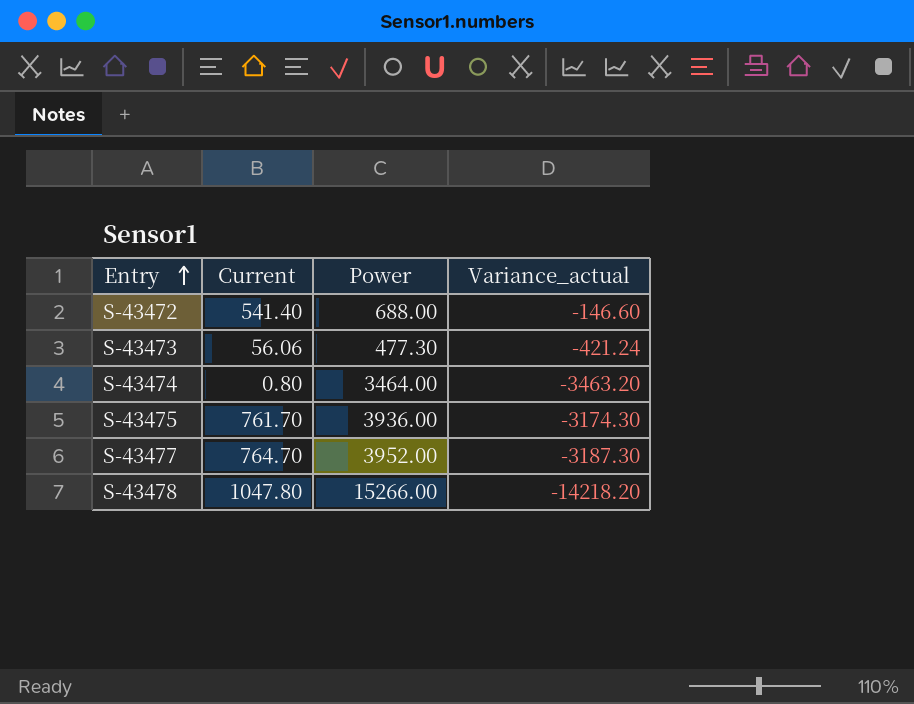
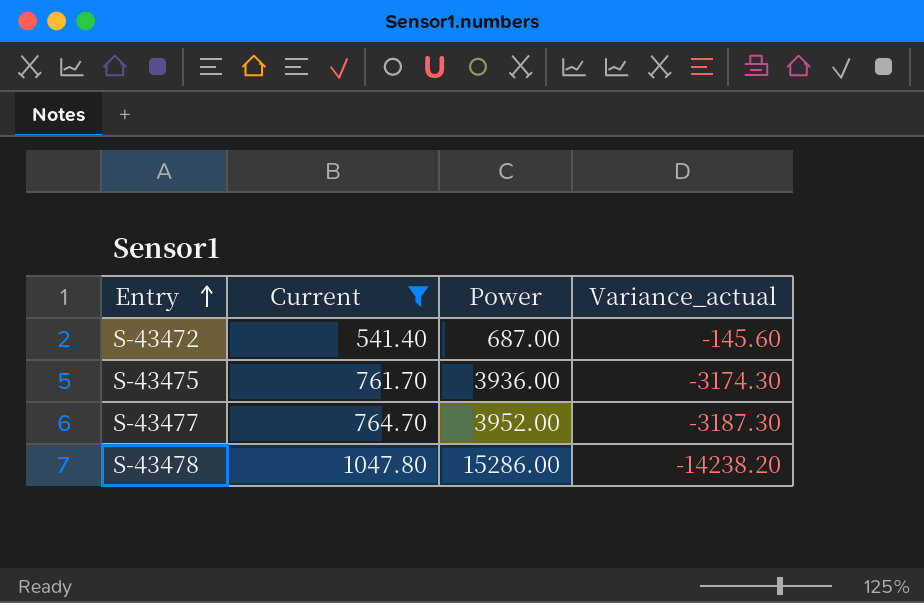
filter: none -> Current >= 541.40
S-43472 | Power: 688.00 -> 687.00
S-43472 | Variance_actual: -146.60 -> -145.60
S-43478 | Power: 15266.00 -> 15286.00
S-43478 | Variance_actual: -14218.20 -> -14238.20

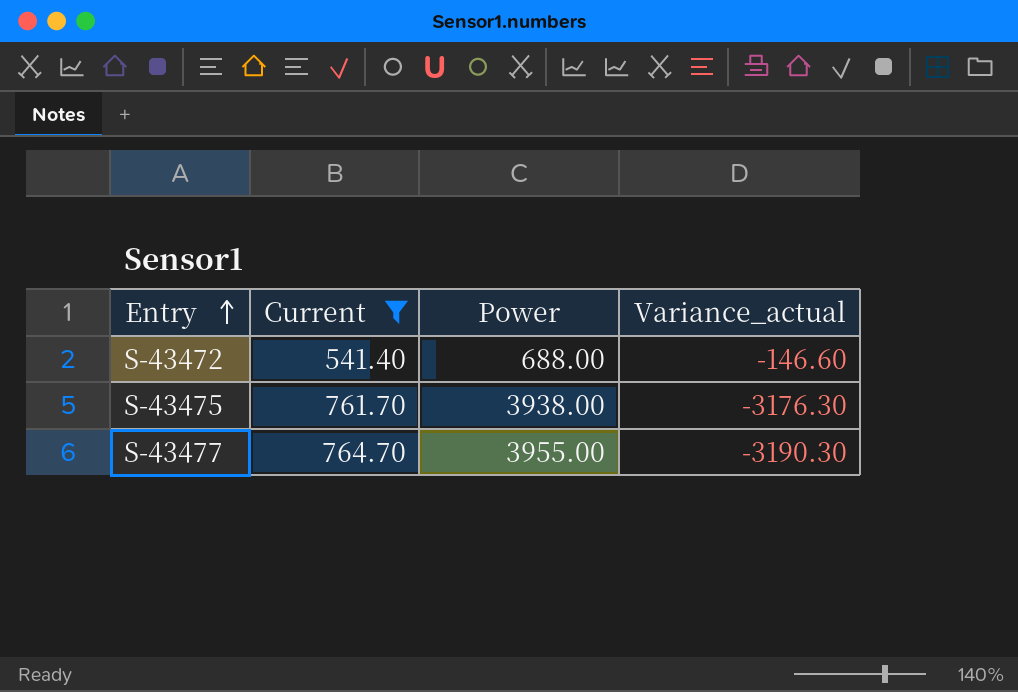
row S-43478: 1047.80 | 15286.00 | -14238.20 -> none
S-43472 | Power: 687.00 -> 688.00
S-43472 | Variance_actual: -145.60 -> -146.60
S-43475 | Power: 3936.00 -> 3938.00
S-43475 | Variance_actual: -3174.30 -> -3176.30
S-43477 | Power: 3952.00 -> 3955.00
S-43477 | Variance_actual: -3187.30 -> -3190.30

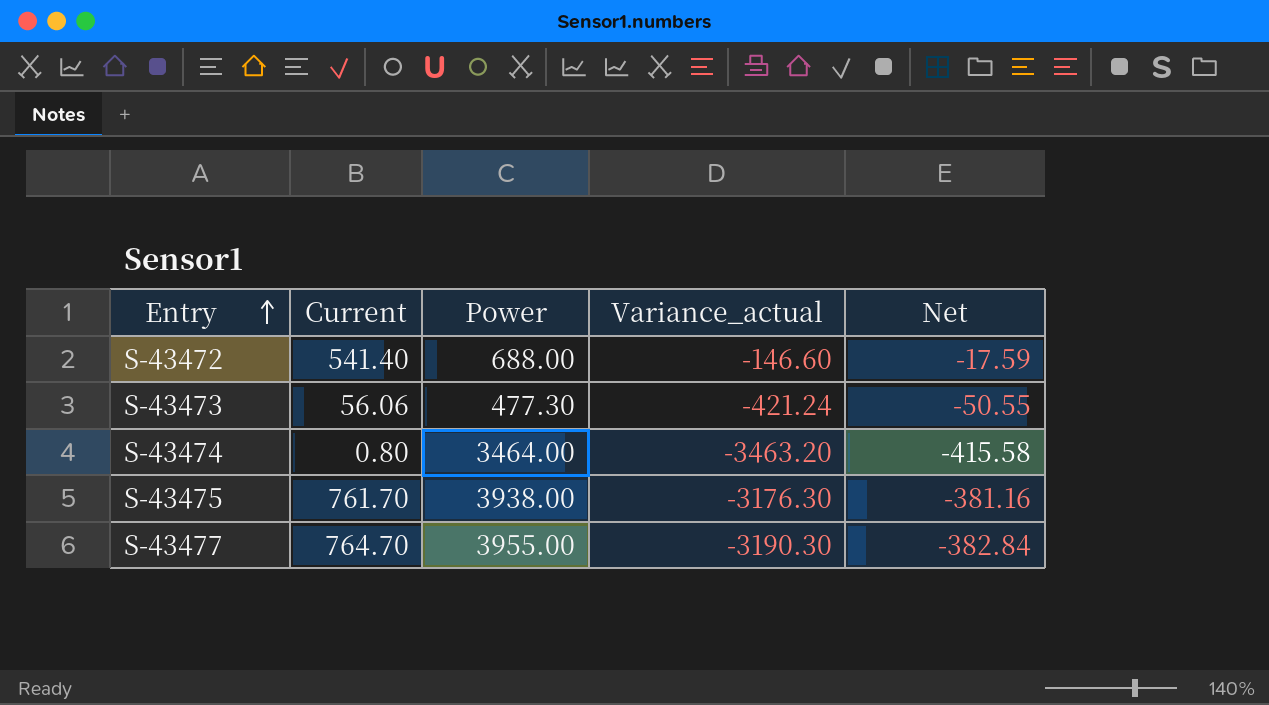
filter: Current >= 541.40 -> none
column Net | formula: none -> [Variance_actual] * 0.12

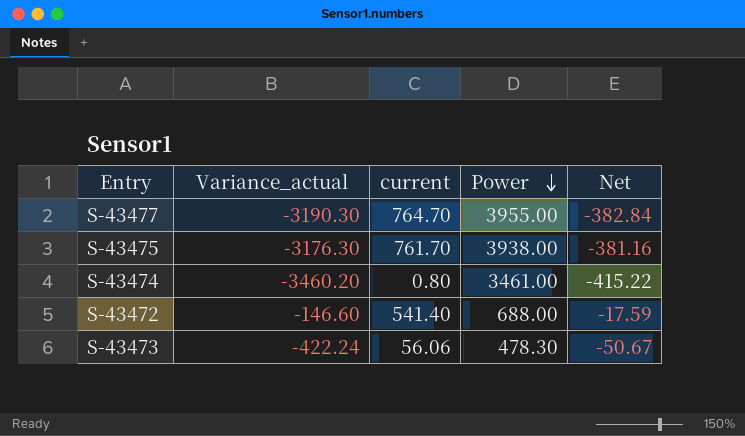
row order: Entry ascending -> Power descending
column Variance_actual | position: 4 -> 2
column name: Current -> current
S-43474 | Variance_actual: -3463.20 -> -3460.20
S-43474 | Power: 3464.00 -> 3461.00
S-43474 | Net: -415.58 -> -415.22
S-43473 | Variance_actual: -421.24 -> -422.24
S-43473 | Power: 477.30 -> 478.30
S-43473 | Net: -50.55 -> -50.67

